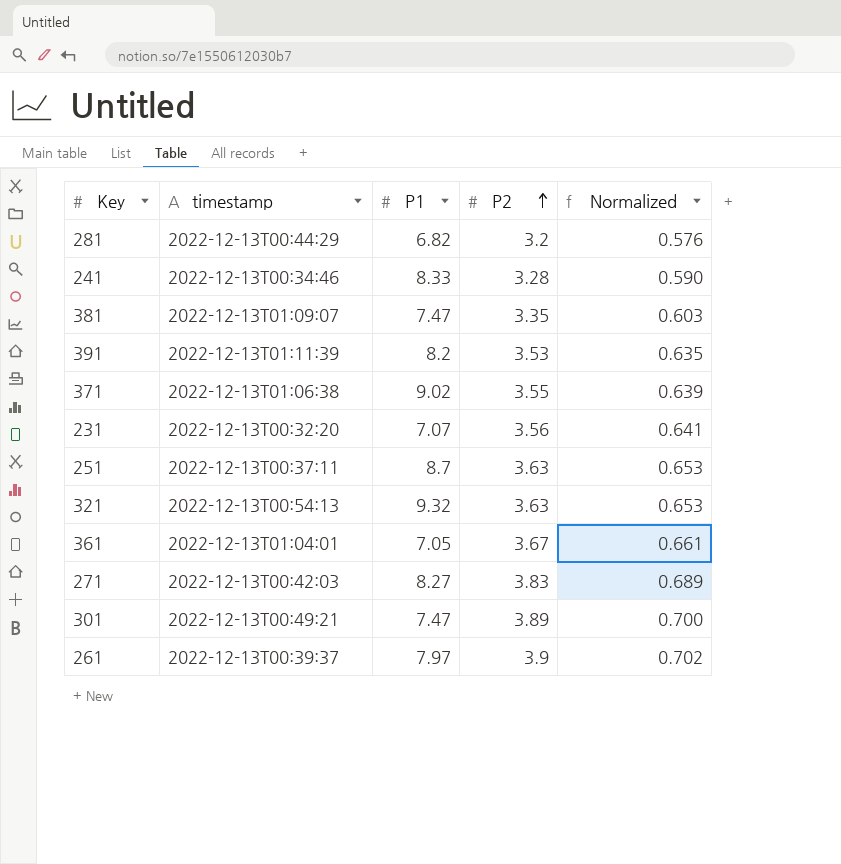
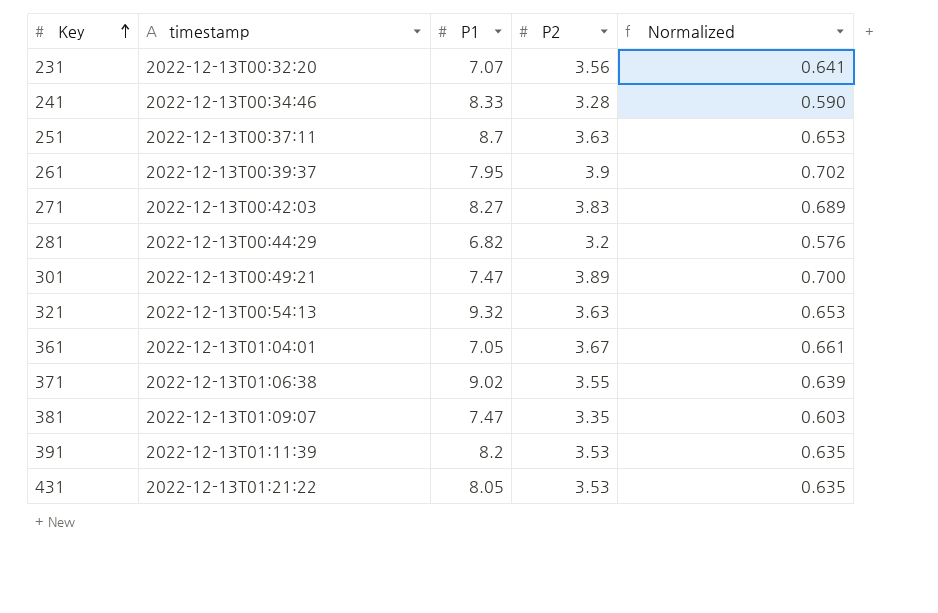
row order: P2 ascending -> Key ascending
261 | P1: 7.97 -> 7.95
row 431: none -> 2022-12-13T01:21:22 | 8.05 | 3.53 | 0.635

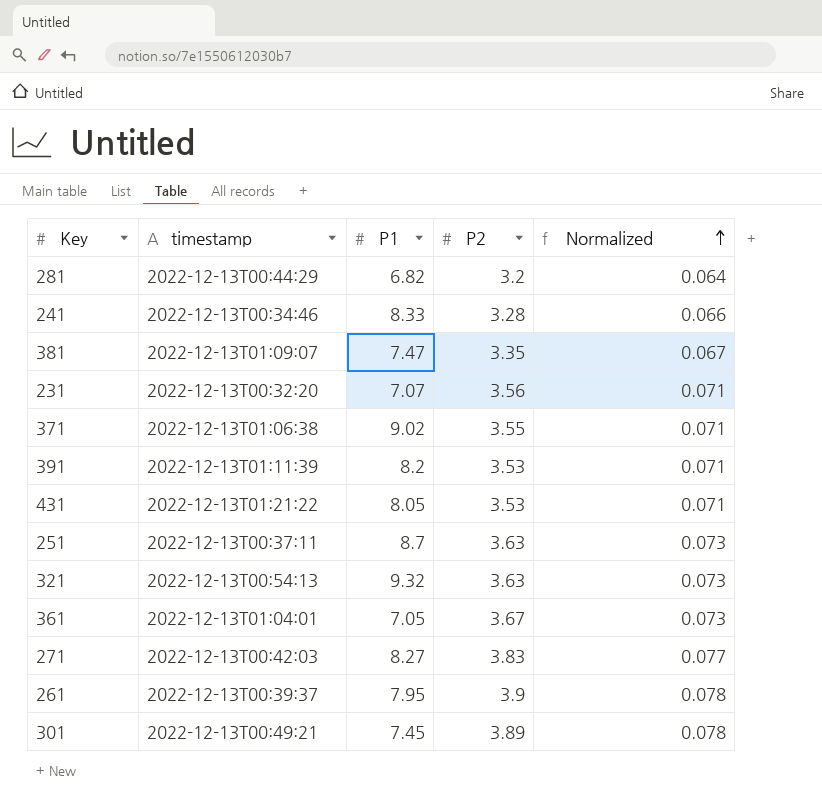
row order: Key ascending -> Normalized ascending
column Normalized | formula: [P2] * 0.18 -> [P2] * 0.02
301 | P1: 7.47 -> 7.45

